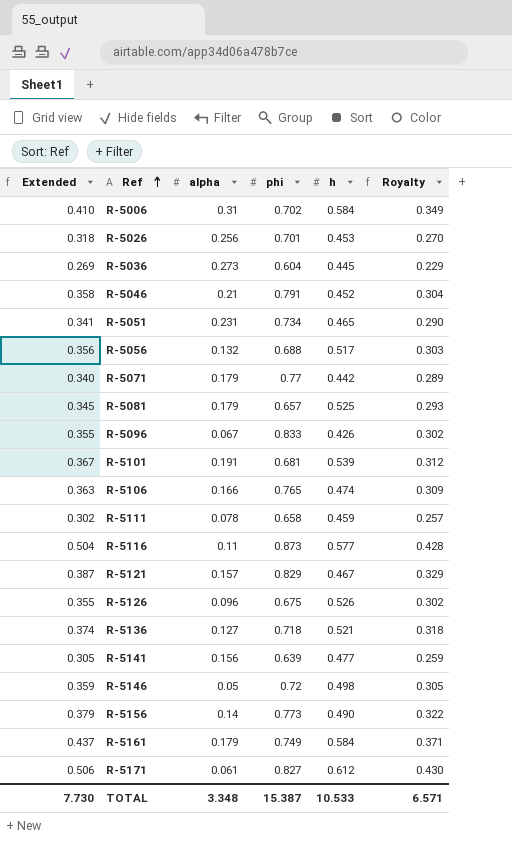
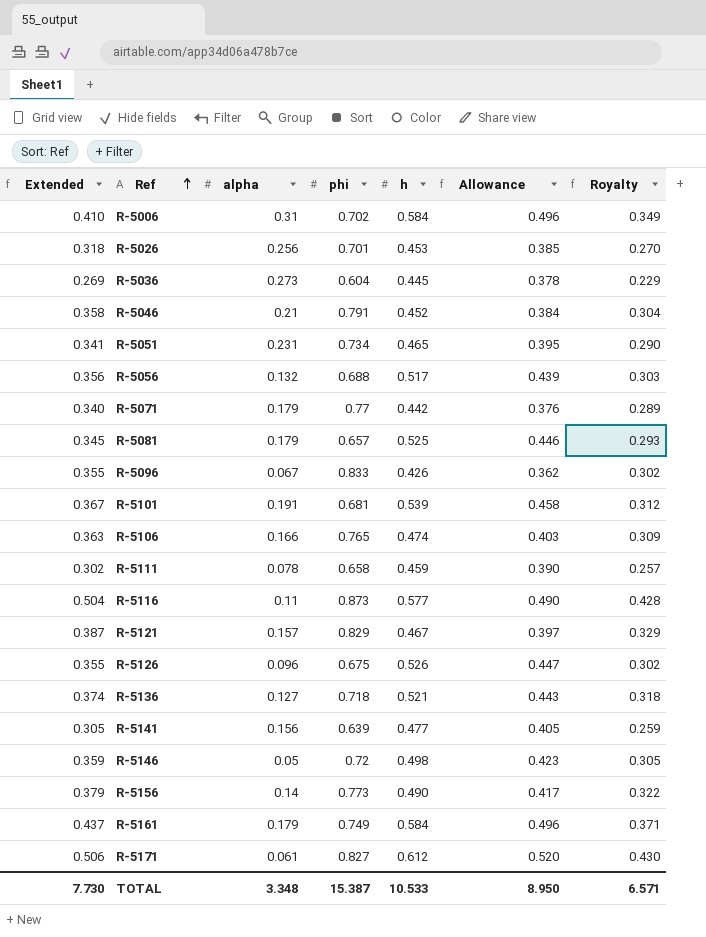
column Allowance | formula: none -> [h] * 0.85

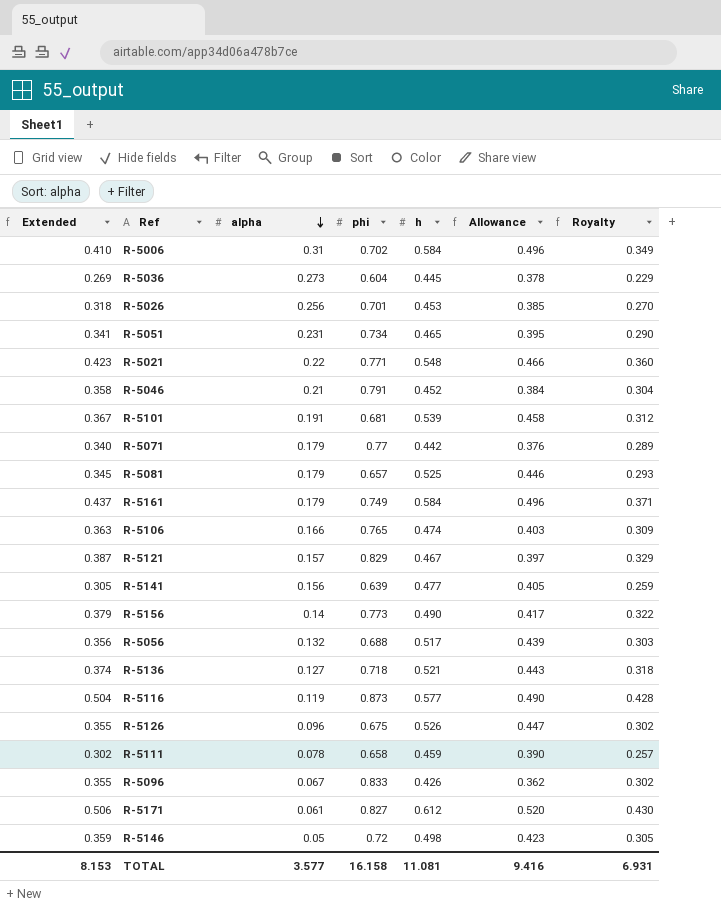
row order: Ref ascending -> alpha descending
row R-5021: none -> 0.423 | 0.22 | 0.771 | 0.548 | 0.466 | 0.360
R-5116 | alpha: 0.11 -> 0.119
TOTAL | Extended: 7.730 -> 8.153
TOTAL | alpha: 3.348 -> 3.577
TOTAL | phi: 15.387 -> 16.158
TOTAL | h: 10.533 -> 11.081
TOTAL | Allowance: 8.950 -> 9.416
TOTAL | Royalty: 6.571 -> 6.931

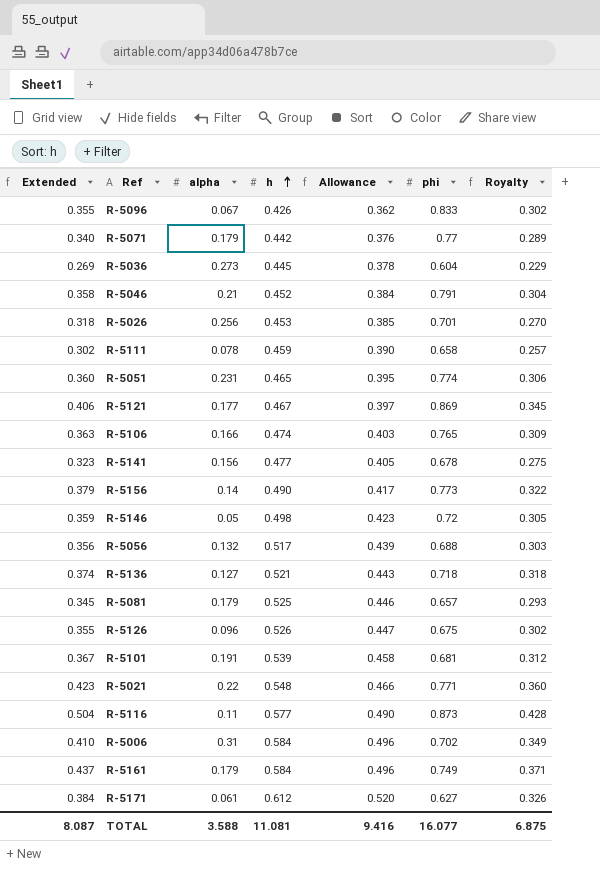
row order: alpha descending -> h ascending
column phi | position: 4 -> 6
R-5051 | Extended: 0.341 -> 0.360
R-5051 | phi: 0.734 -> 0.774
R-5051 | Royalty: 0.290 -> 0.306
R-5121 | Extended: 0.387 -> 0.406
R-5121 | alpha: 0.157 -> 0.177
R-5121 | phi: 0.829 -> 0.869
R-5121 | Royalty: 0.329 -> 0.345
R-5141 | Extended: 0.305 -> 0.323
R-5141 | phi: 0.639 -> 0.678
R-5141 | Royalty: 0.259 -> 0.275
R-5116 | alpha: 0.119 -> 0.11
R-5171 | Extended: 0.506 -> 0.384
R-5171 | phi: 0.827 -> 0.627
R-5171 | Royalty: 0.430 -> 0.326
TOTAL | Extended: 8.153 -> 8.087
TOTAL | alpha: 3.577 -> 3.588
TOTAL | phi: 16.158 -> 16.077
TOTAL | Royalty: 6.931 -> 6.875

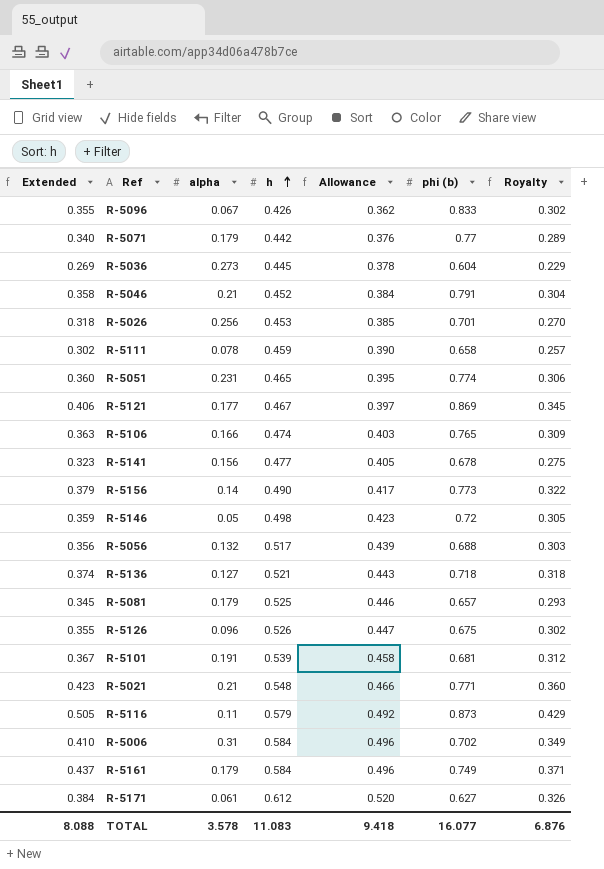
column name: phi -> phi (b)
R-5021 | alpha: 0.22 -> 0.21
R-5116 | Extended: 0.504 -> 0.505
R-5116 | h: 0.577 -> 0.579
R-5116 | Allowance: 0.490 -> 0.492
R-5116 | Royalty: 0.428 -> 0.429
TOTAL | Extended: 8.087 -> 8.088
TOTAL | alpha: 3.588 -> 3.578
TOTAL | h: 11.081 -> 11.083
TOTAL | Allowance: 9.416 -> 9.418
TOTAL | Royalty: 6.875 -> 6.876

